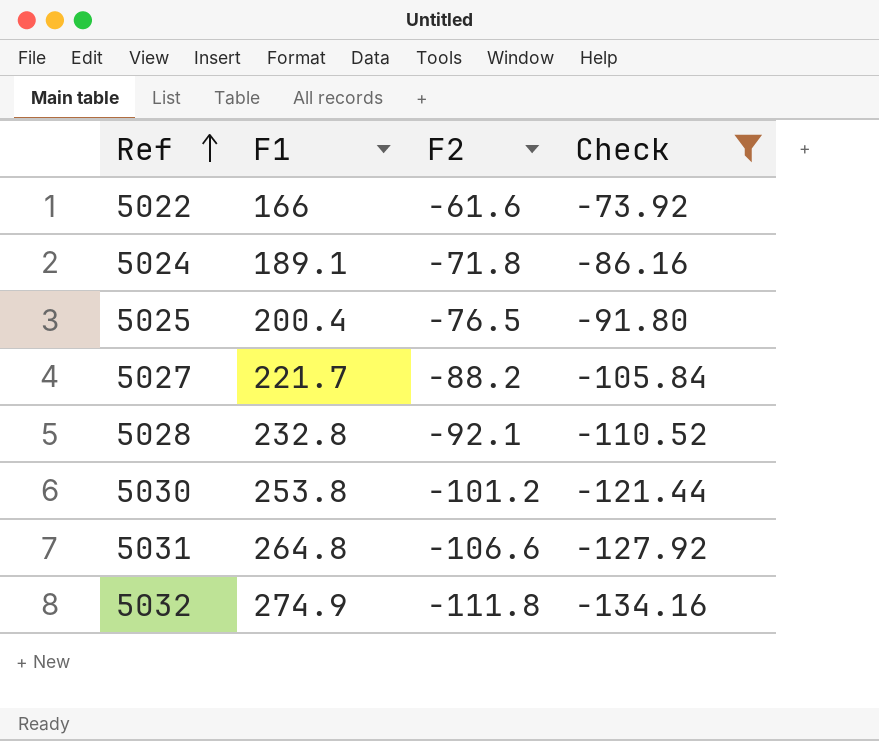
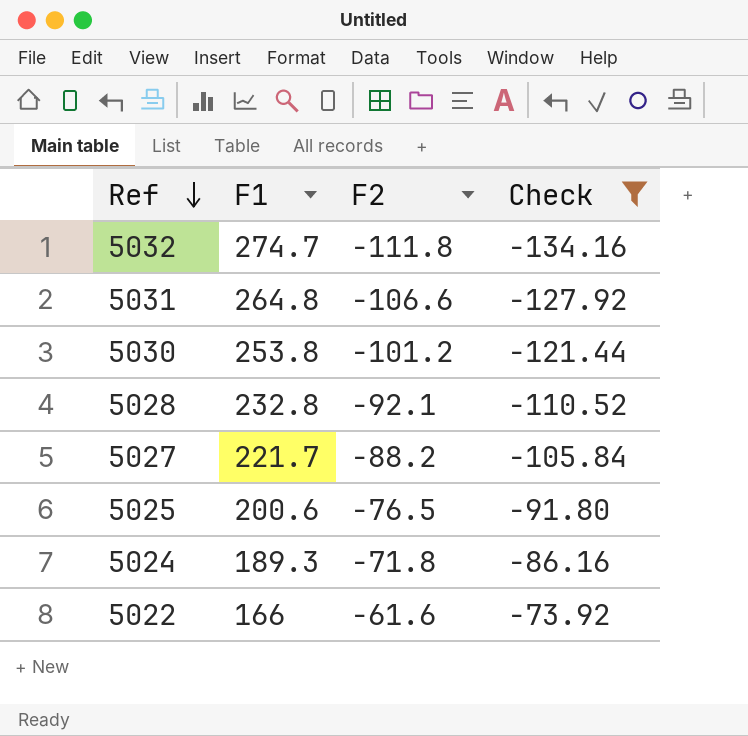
row order: Ref ascending -> Ref descending
5032 | F1: 274.9 -> 274.7
5025 | F1: 200.4 -> 200.6
5024 | F1: 189.1 -> 189.3

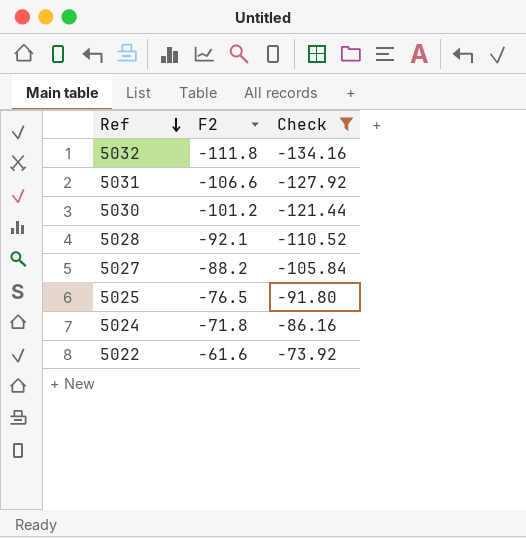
column F1 | position: 2 -> none

